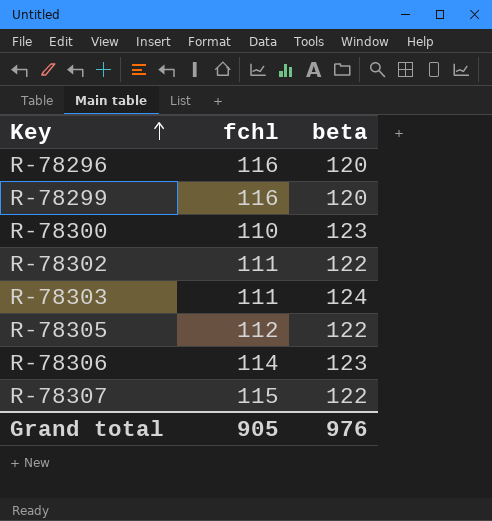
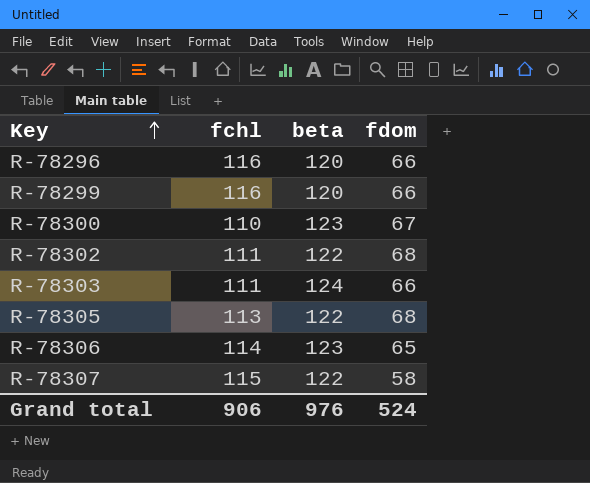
column fdom | position: none -> 4
R-78305 | fchl: 112 -> 113
Grand total | fchl: 905 -> 906

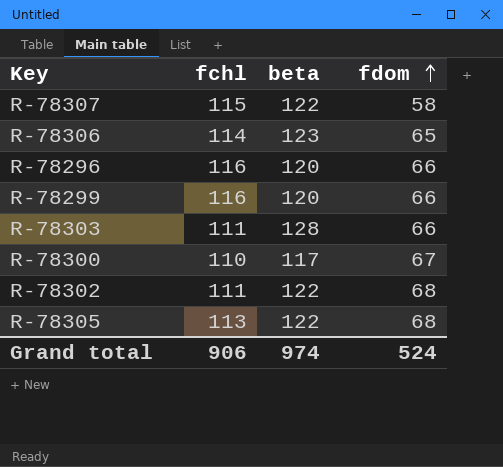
row order: Key ascending -> fdom ascending
R-78303 | beta: 124 -> 128
R-78300 | beta: 123 -> 117
Grand total | beta: 976 -> 974

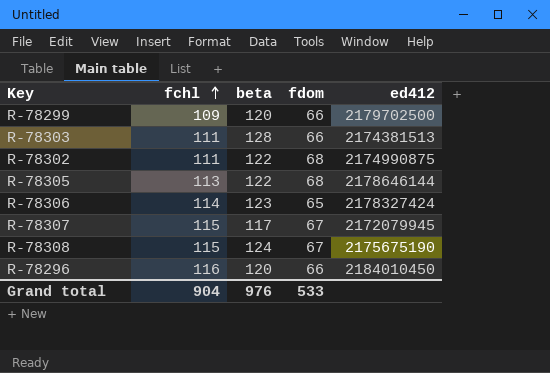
row order: fdom ascending -> fchl ascending
column ed412 | position: none -> 5
row R-78300: 110 | 117 | 67 -> none
R-78299 | fchl: 116 -> 109
R-78307 | beta: 122 -> 117
R-78307 | fdom: 58 -> 67
row R-78308: none -> 115 | 124 | 67 | 2175675190
Grand total | fchl: 906 -> 904
Grand total | beta: 974 -> 976
Grand total | fdom: 524 -> 533

